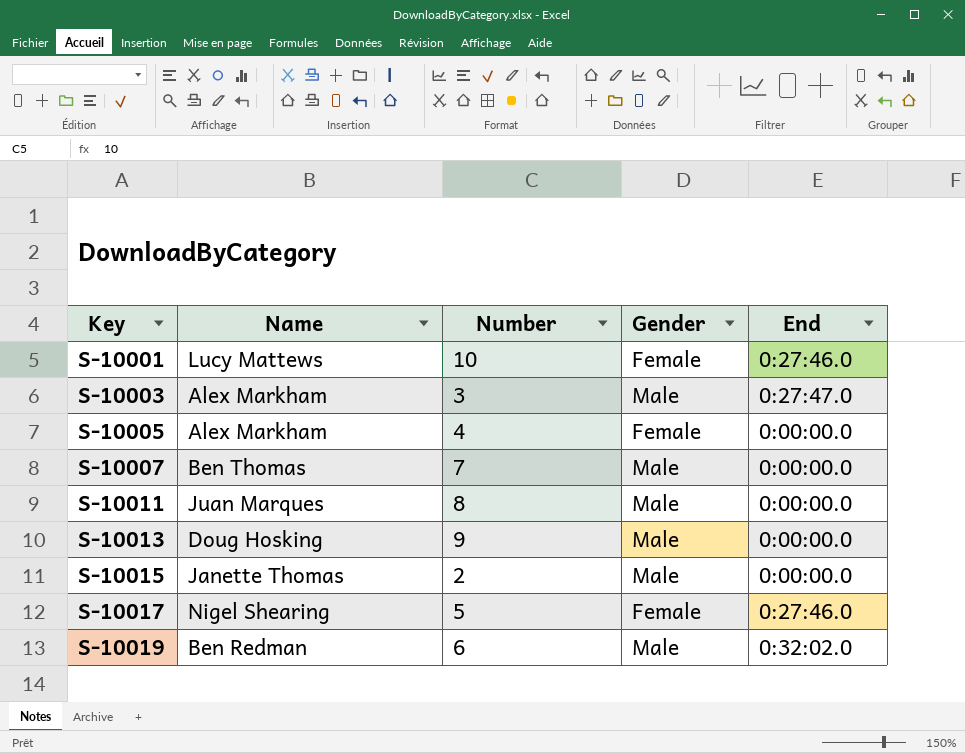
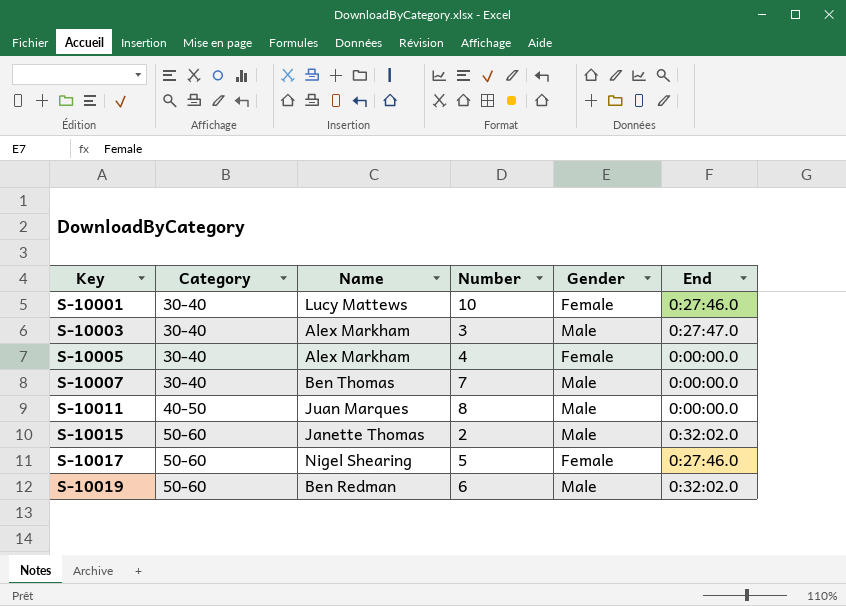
column Category | position: none -> 2
row S-10013: Doug Hosking | 9 | Male | 0:00:00.0 -> none
S-10015 | End: 0:00:00.0 -> 0:32:02.0

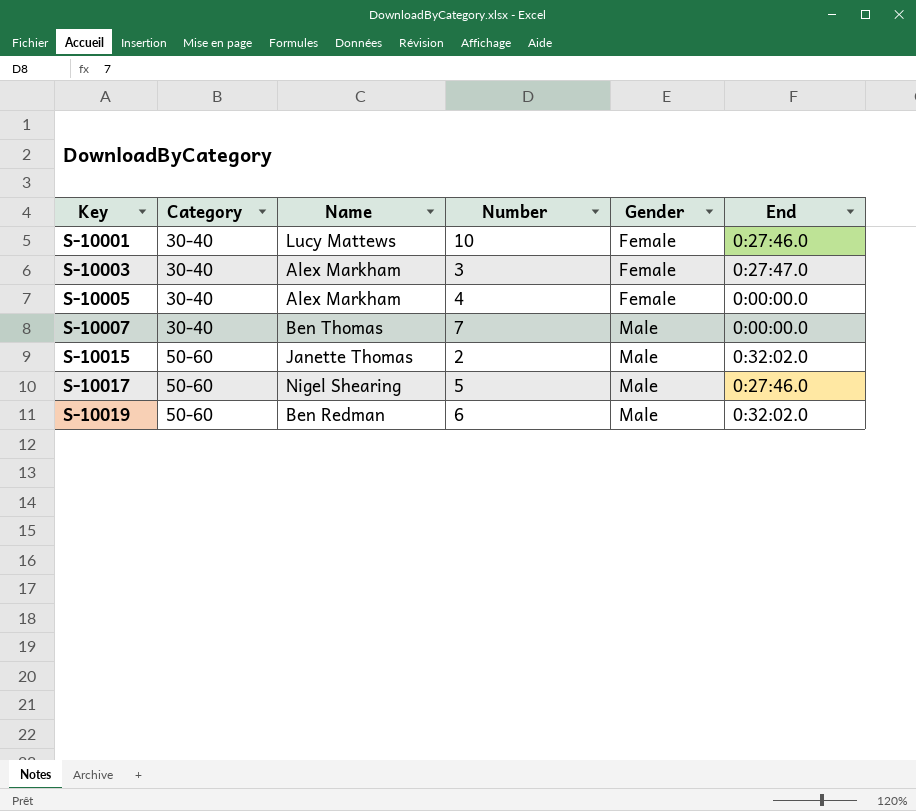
row S-10011: 40-50 | Juan Marques | 8 | Male | 0:00:00.0 -> none
S-10003 | Gender: Male -> Female
S-10017 | Gender: Female -> Male

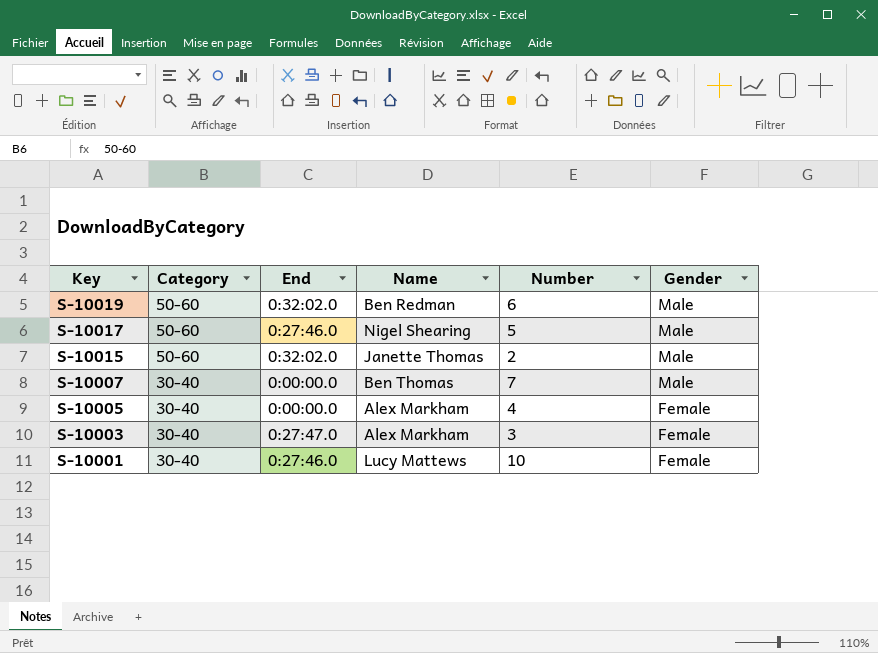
row order: Key ascending -> Key descending
column End | position: 6 -> 3

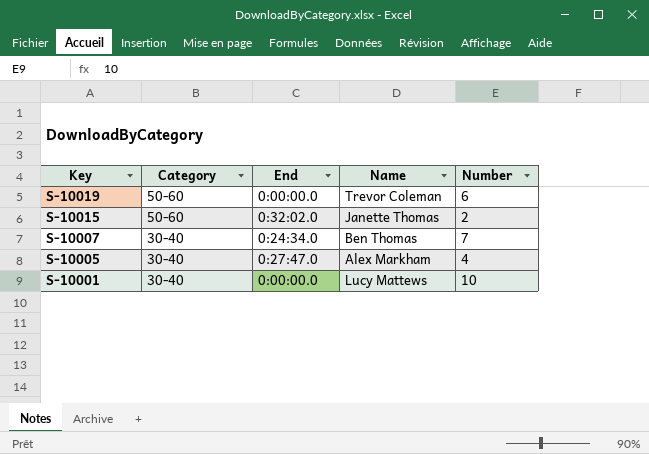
column Gender | position: 6 -> none
row S-10017: 50-60 | 0:27:46.0 | Nigel Shearing | 5 | Male -> none
row S-10003: 30-40 | 0:27:47.0 | Alex Markham | 3 | Female -> none
S-10019 | End: 0:32:02.0 -> 0:00:00.0
S-10019 | Name: Ben Redman -> Trevor Coleman
S-10007 | End: 0:00:00.0 -> 0:24:34.0
S-10005 | End: 0:00:00.0 -> 0:27:47.0
S-10001 | End: 0:27:46.0 -> 0:00:00.0

